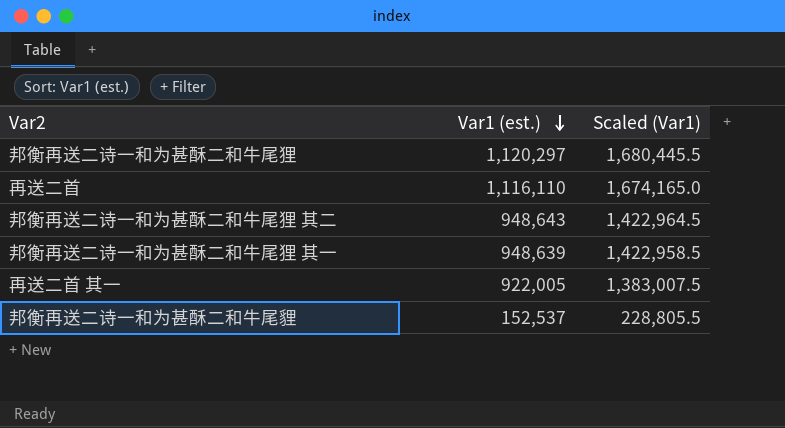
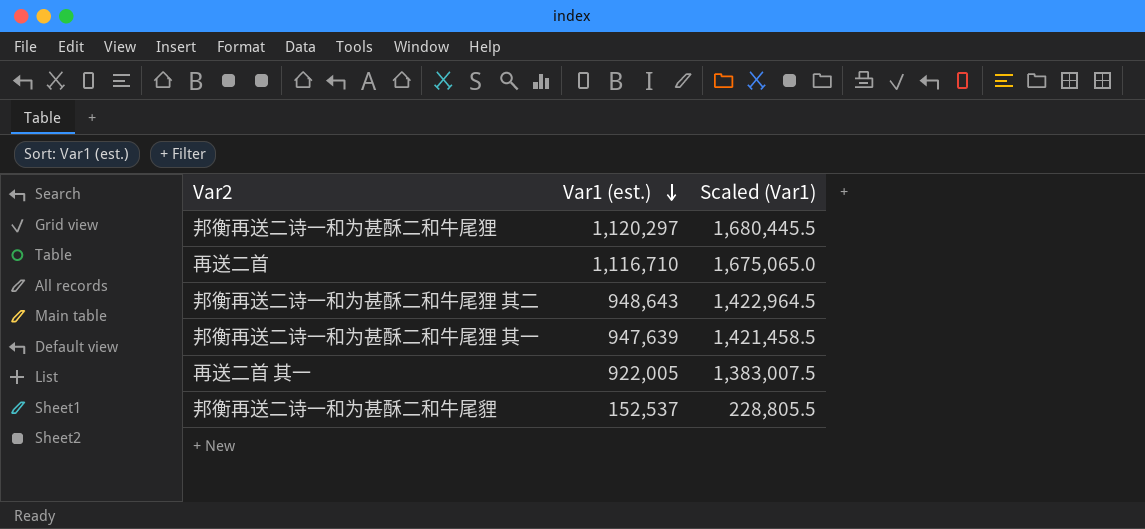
再送二首 | Var1 (est.): 1,116,110 -> 1,116,710
再送二首 | Scaled (Var1): 1,674,165.0 -> 1,675,065.0
邦衡再送二诗一和为甚酥二和牛尾狸 其一 | Var1 (est.): 948,639 -> 947,639
邦衡再送二诗一和为甚酥二和牛尾狸 其一 | Scaled (Var1): 1,422,958.5 -> 1,421,458.5

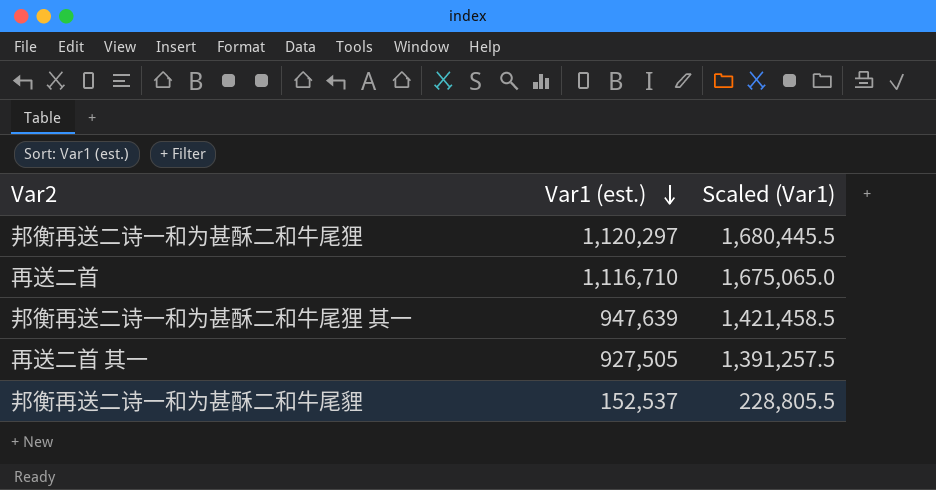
row 邦衡再送二诗一和为甚酥二和牛尾狸 其二: 948,643 | 1,422,964.5 -> none
再送二首 其一 | Var1 (est.): 922,005 -> 927,505
再送二首 其一 | Scaled (Var1): 1,383,007.5 -> 1,391,257.5

